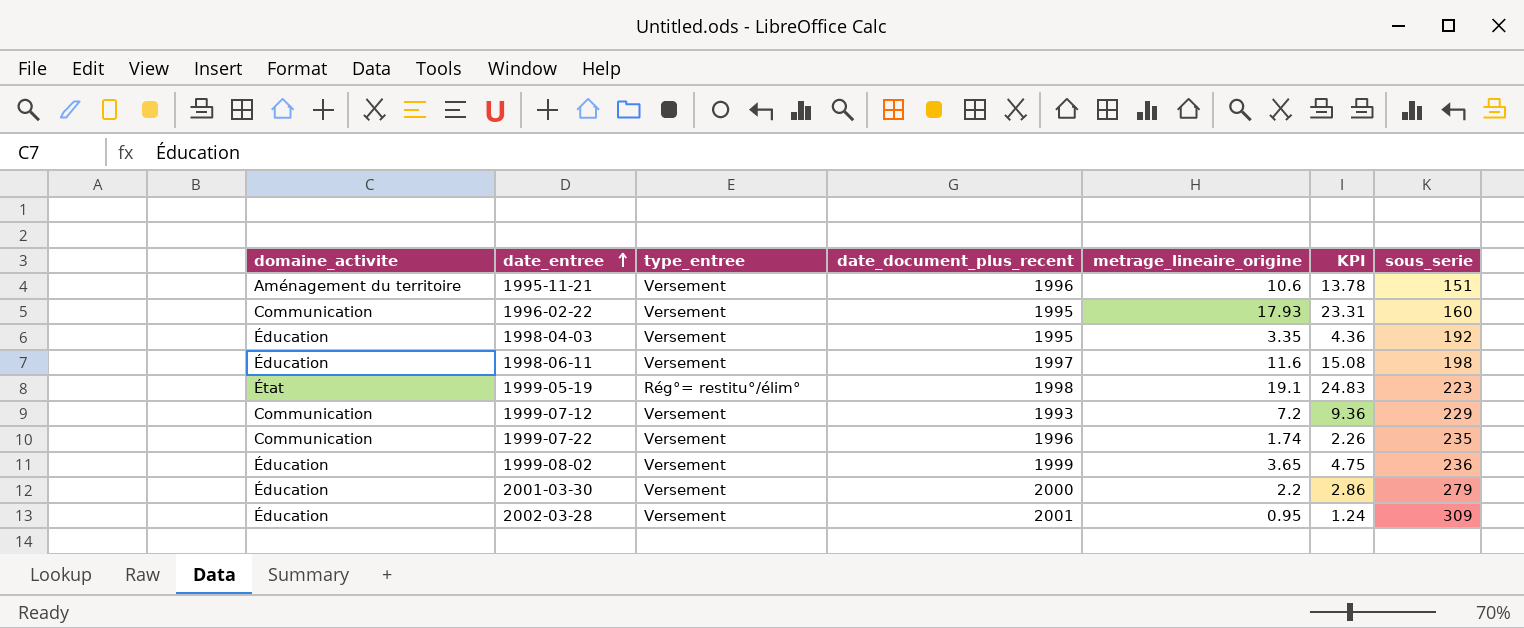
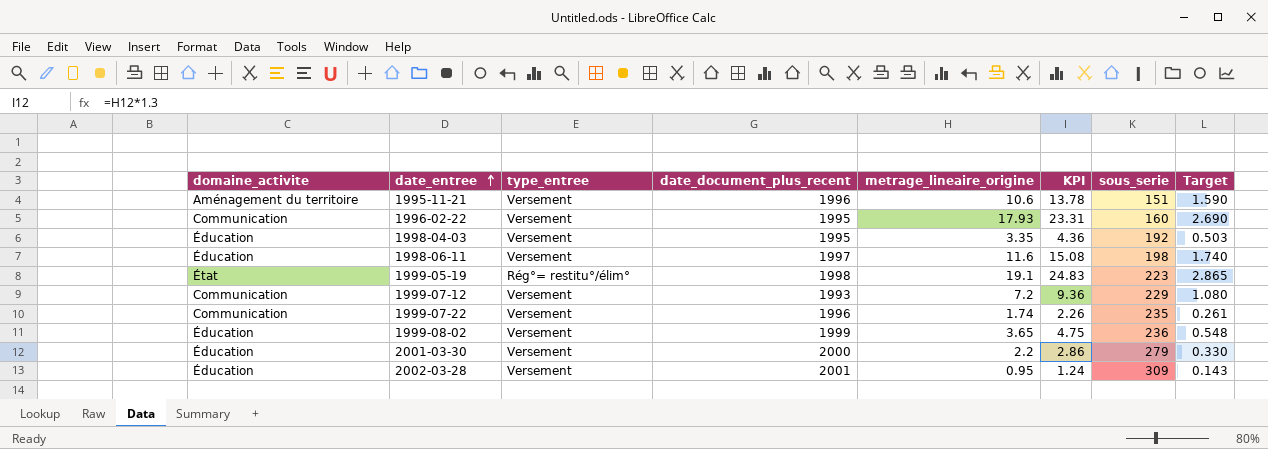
column Target | formula: none -> [metrage_lineaire_origine] * 0.15

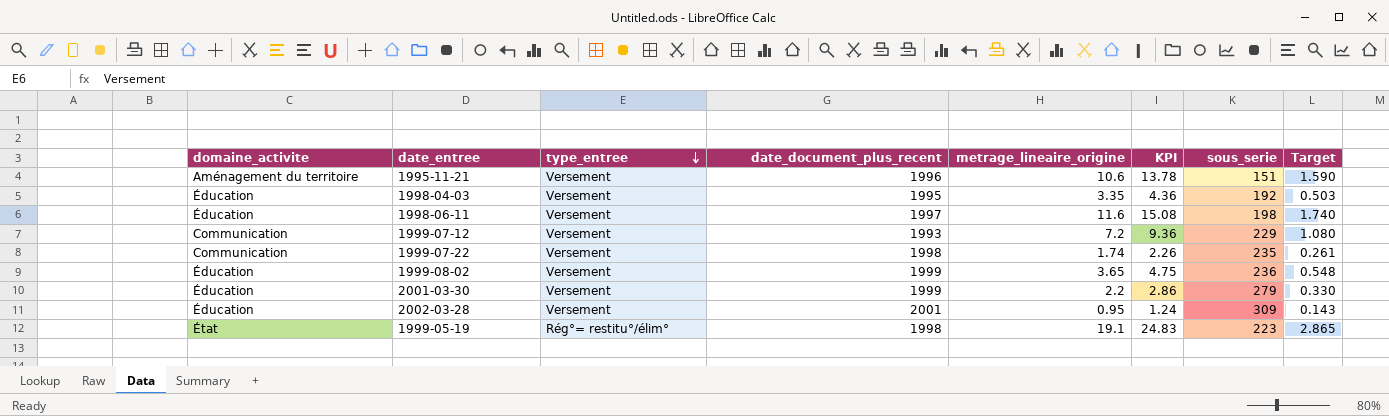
row order: date_entree ascending -> type_entree descending
row 1996-02-22: Communication | Versement | 1995 | 17.93 | 23.31 | 160 | 2.690 -> none
1999-07-22 | date_document_plus_recent: 1996 -> 1998
2001-03-30 | date_document_plus_recent: 2000 -> 1999

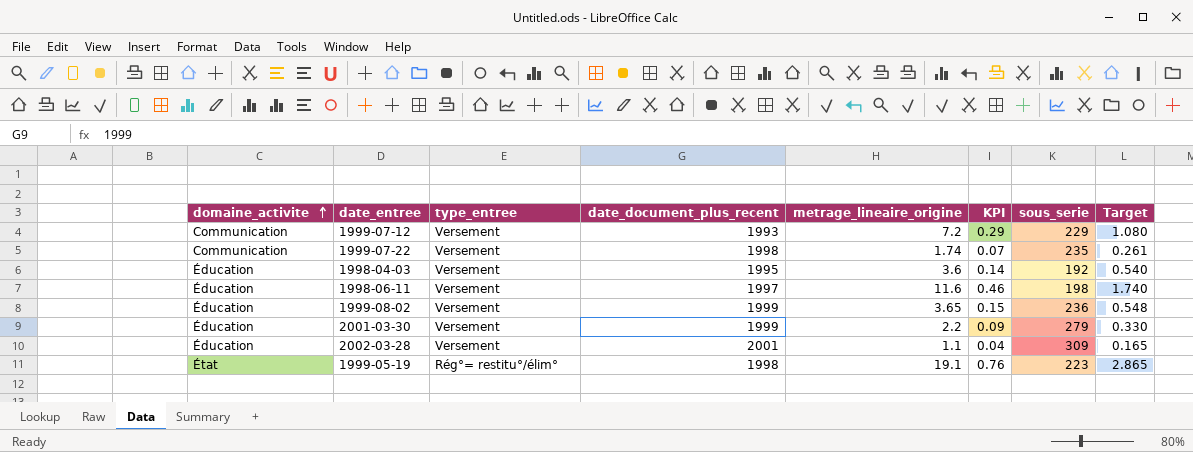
row order: type_entree descending -> domaine_activite ascending
column KPI | formula: [metrage_lineaire_origine] * 1.3 -> [metrage_lineaire_origine] * 0.04
row 1995-11-21: Aménagement du territoire | Versement | 1996 | 10.6 | 13.78 | 151 | 1.590 -> none
1998-04-03 | metrage_lineaire_origine: 3.35 -> 3.6
1998-04-03 | Target: 0.503 -> 0.540
2002-03-28 | metrage_lineaire_origine: 0.95 -> 1.1
2002-03-28 | Target: 0.143 -> 0.165

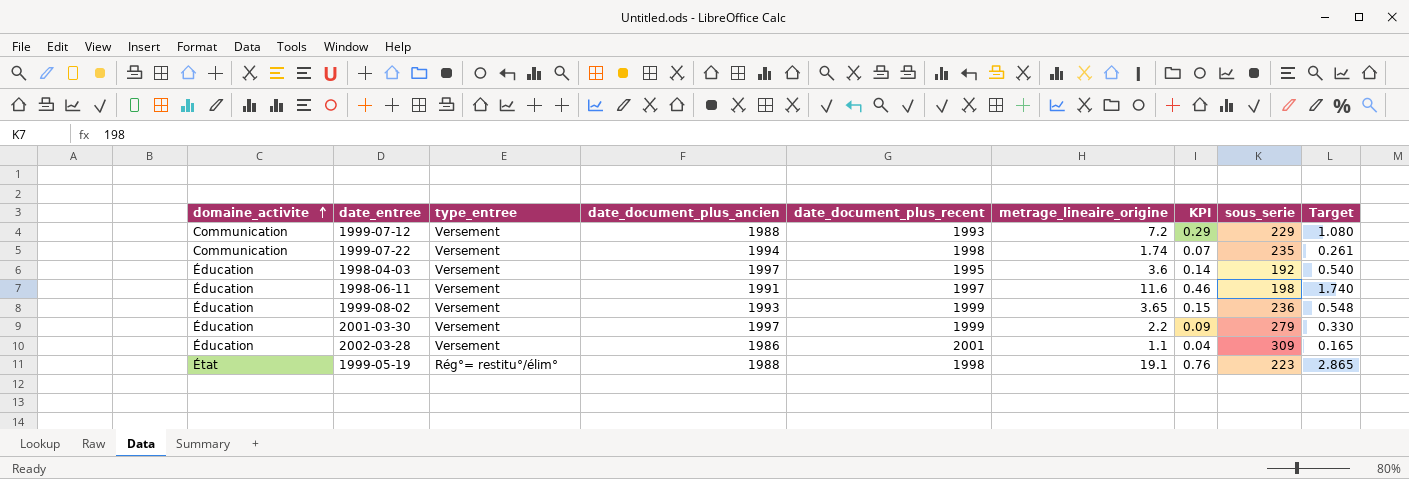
column date_document_plus_ancien | position: none -> 4

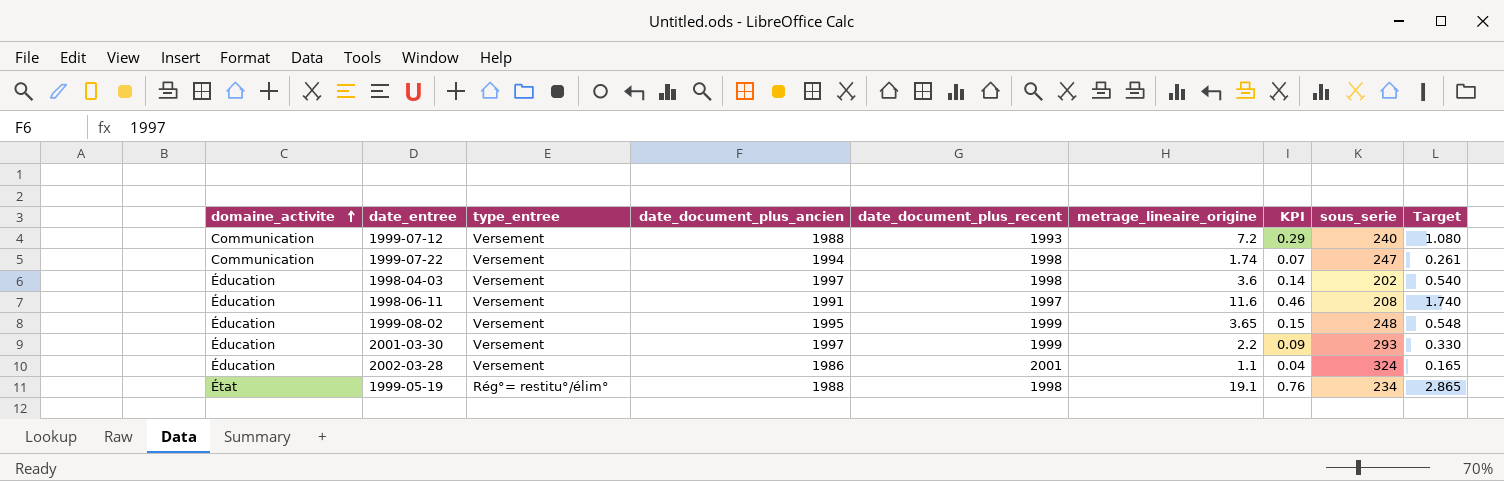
1999-07-12 | sous_serie: 229 -> 240
1999-07-22 | sous_serie: 235 -> 247
1998-04-03 | date_document_plus_recent: 1995 -> 1998
1998-04-03 | sous_serie: 192 -> 202
1998-06-11 | sous_serie: 198 -> 208
1999-08-02 | date_document_plus_ancien: 1993 -> 1995
1999-08-02 | sous_serie: 236 -> 248
2001-03-30 | sous_serie: 279 -> 293
2002-03-28 | sous_serie: 309 -> 324
1999-05-19 | sous_serie: 223 -> 234

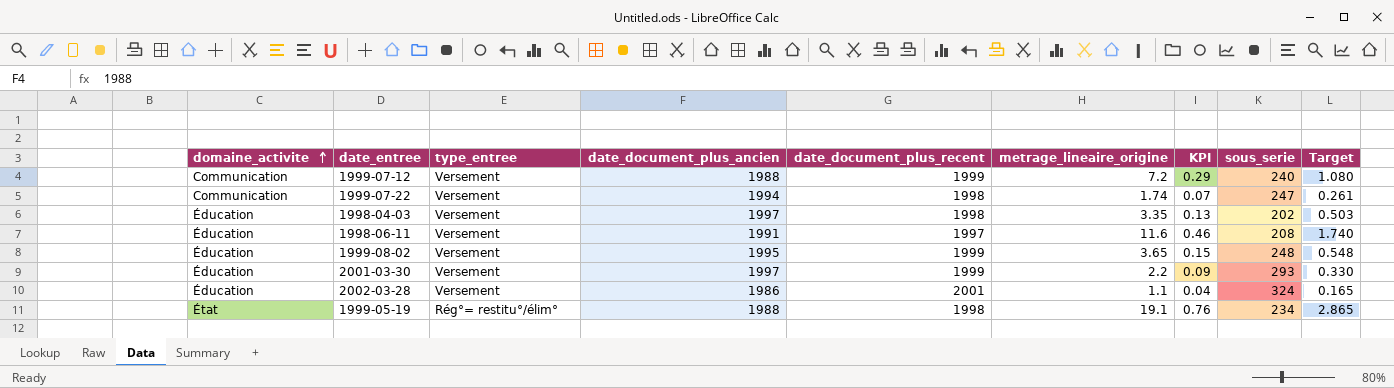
1999-07-12 | date_document_plus_recent: 1993 -> 1999
1998-04-03 | metrage_lineaire_origine: 3.6 -> 3.35
1998-04-03 | KPI: 0.14 -> 0.13
1998-04-03 | Target: 0.540 -> 0.503

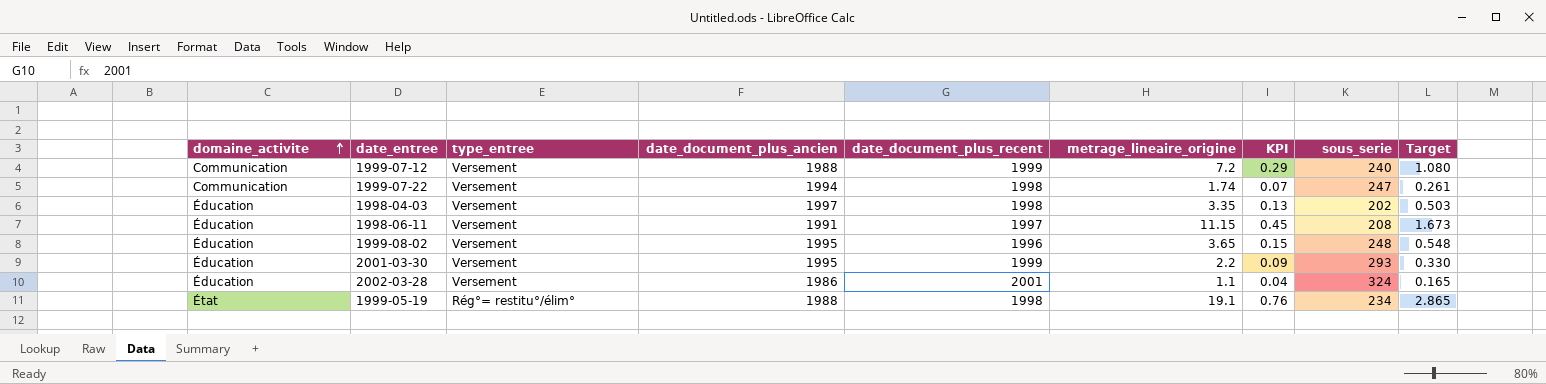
1998-06-11 | metrage_lineaire_origine: 11.6 -> 11.15
1998-06-11 | KPI: 0.46 -> 0.45
1998-06-11 | Target: 1.740 -> 1.673
1999-08-02 | date_document_plus_recent: 1999 -> 1996
2001-03-30 | date_document_plus_ancien: 1997 -> 1995

